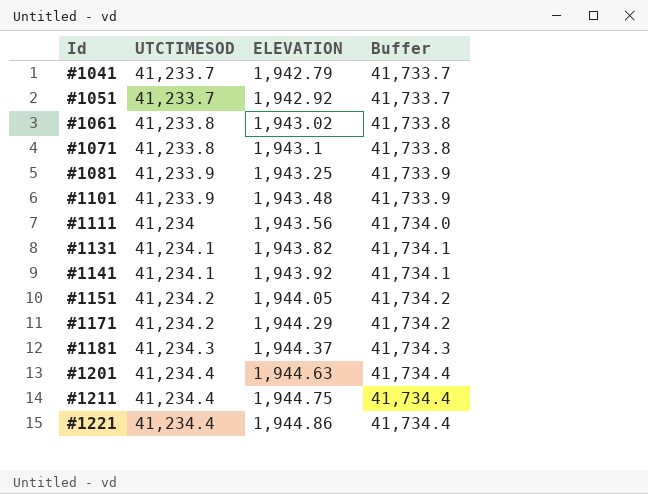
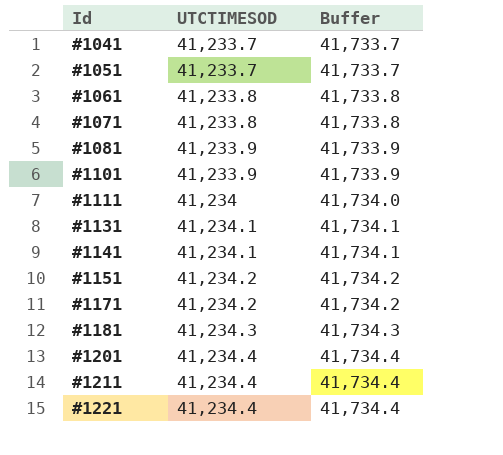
column ELEVATION | position: 3 -> none

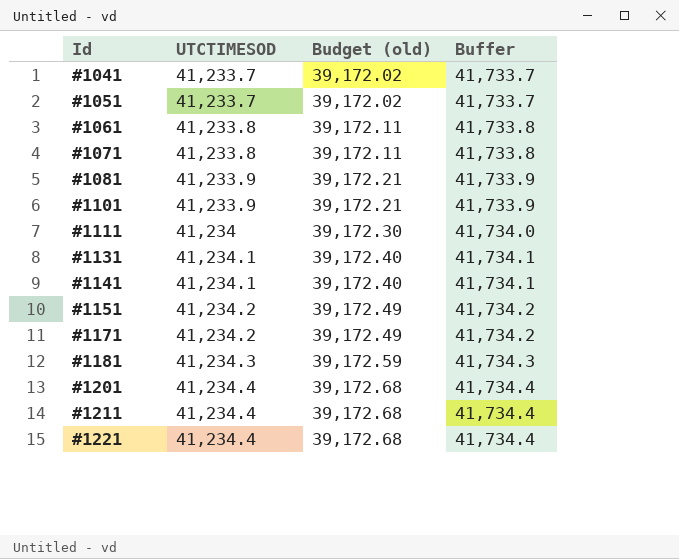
column Budget (old) | formula: none -> [UTCTIMESOD] * 0.95

